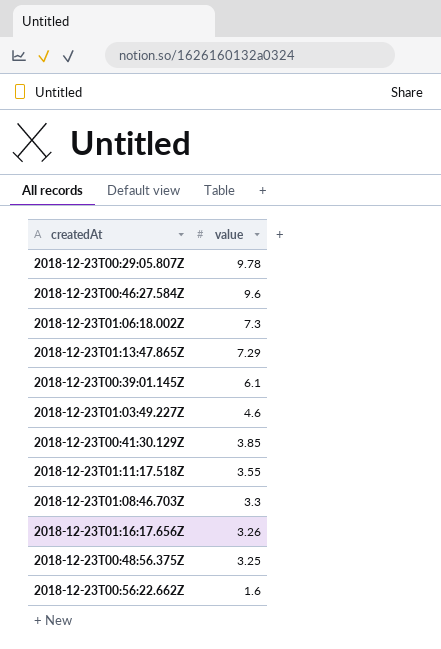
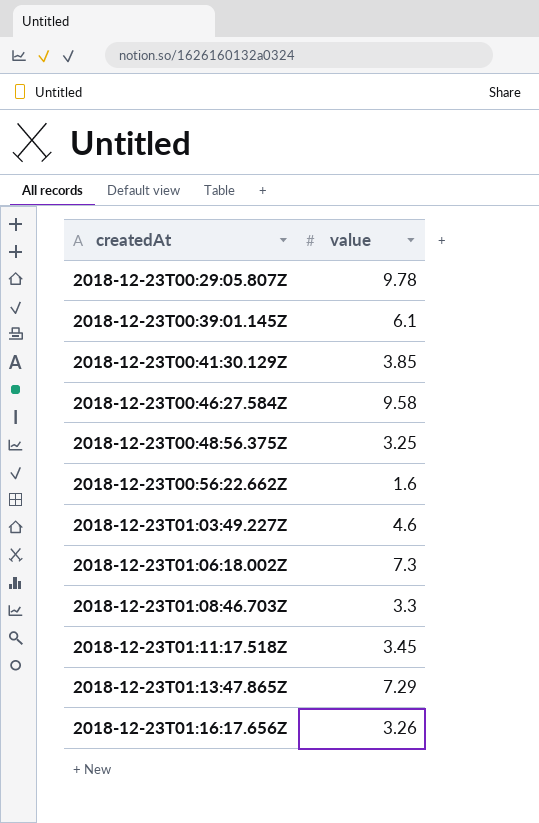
row order: value descending -> createdAt ascending
2018-12-23T00:46:27.584Z | value: 9.6 -> 9.58
2018-12-23T01:11:17.518Z | value: 3.55 -> 3.45

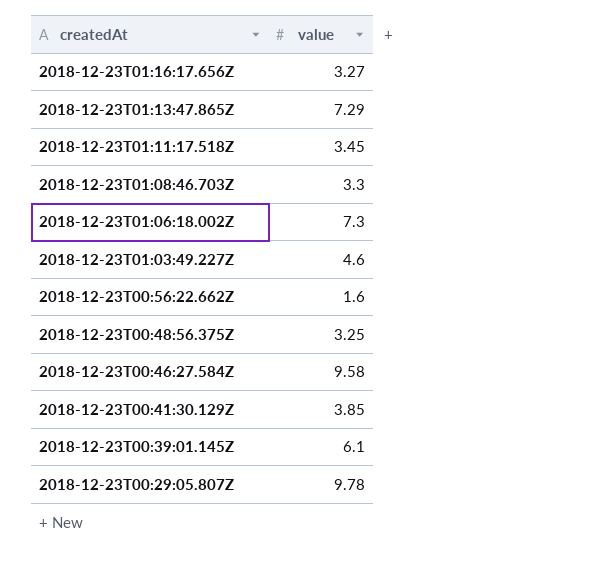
row order: createdAt ascending -> createdAt descending
2018-12-23T01:16:17.656Z | value: 3.26 -> 3.27

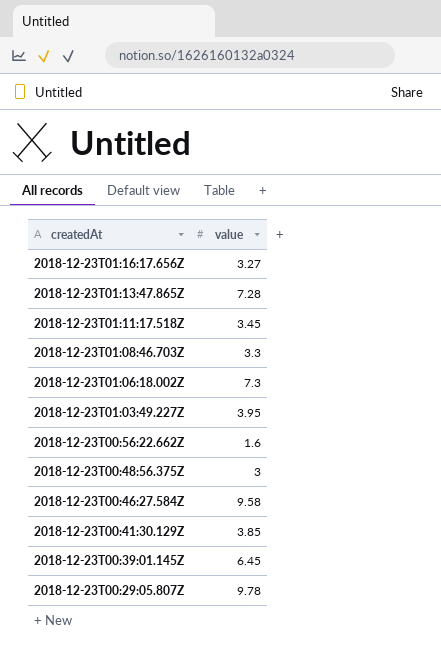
2018-12-23T01:13:47.865Z | value: 7.29 -> 7.28
2018-12-23T01:03:49.227Z | value: 4.6 -> 3.95
2018-12-23T00:48:56.375Z | value: 3.25 -> 3
2018-12-23T00:39:01.145Z | value: 6.1 -> 6.45

